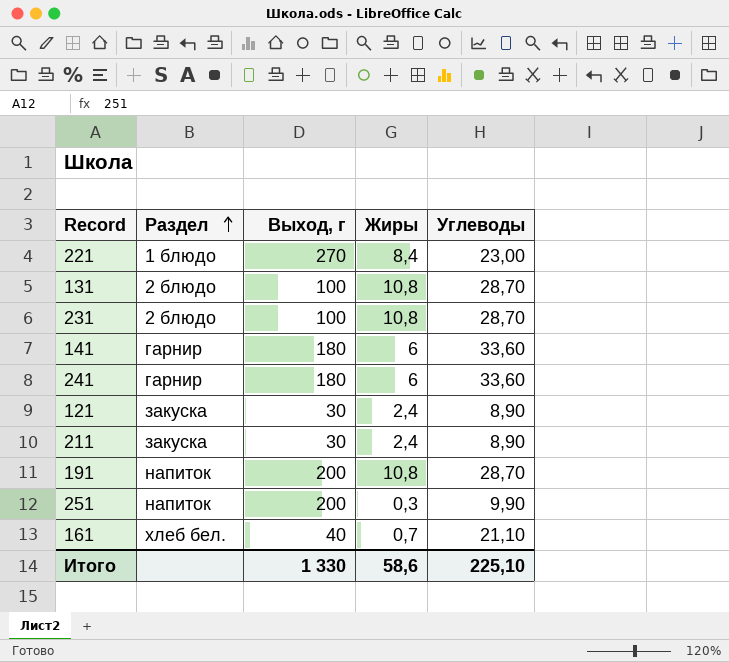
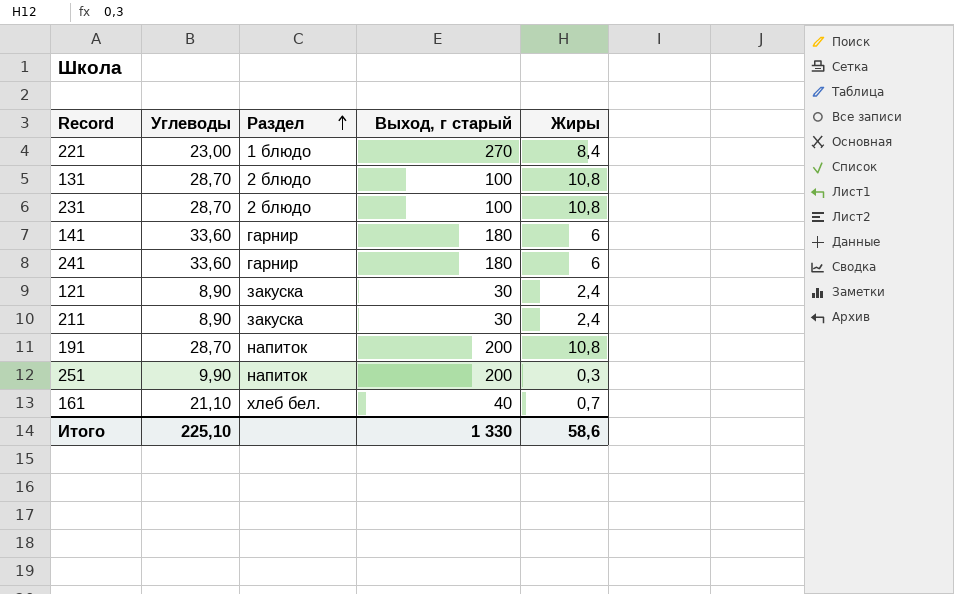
column Углеводы | position: 5 -> 2
column name: Выход, г -> Выход, г старый

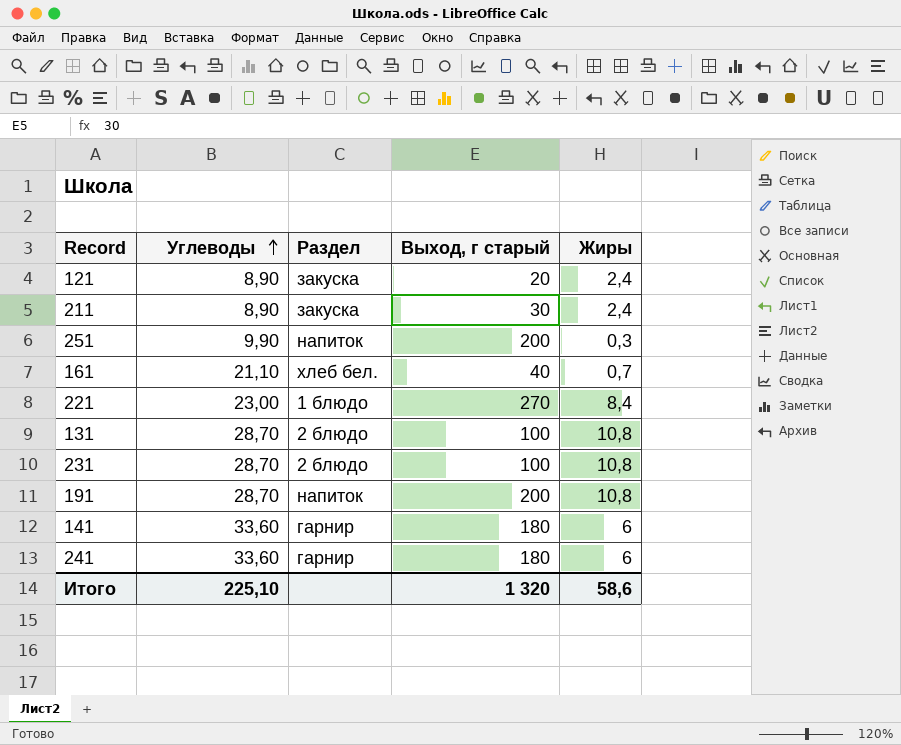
row order: Раздел ascending -> Углеводы ascending
121 | Выход, г старый: 30 -> 20
Итого | Выход, г старый: 1 330 -> 1 320

